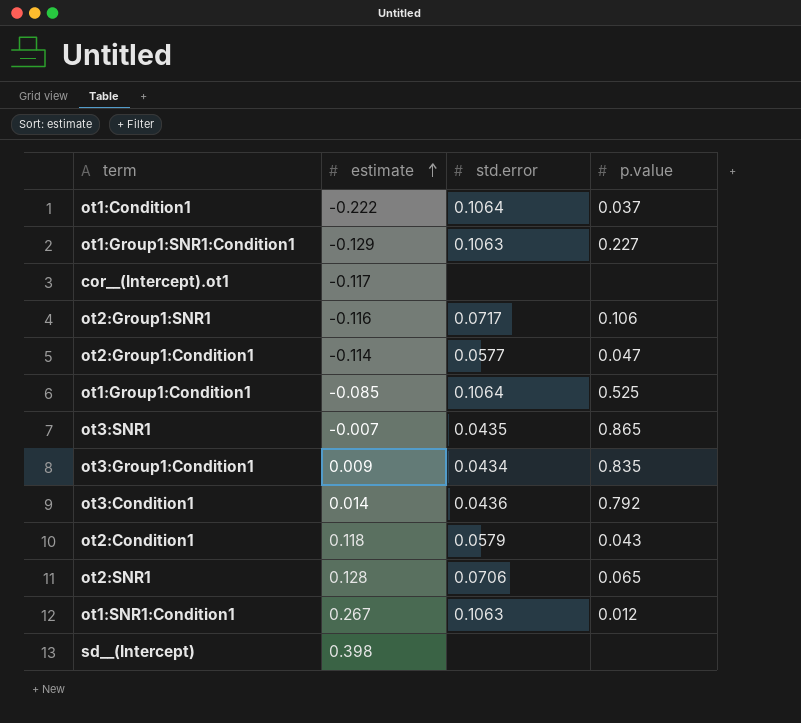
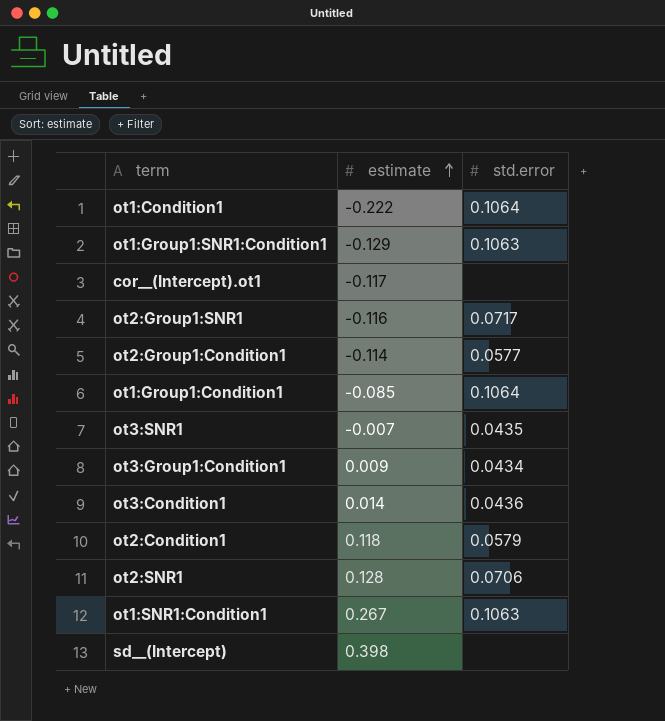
column p.value | position: 4 -> none

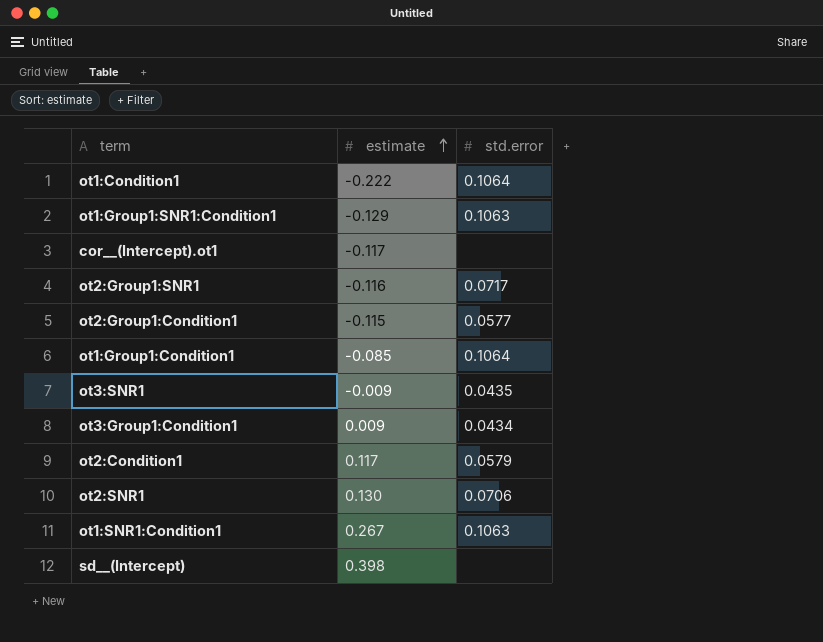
row ot3:Condition1: 0.014 | 0.0436 -> none
ot2:Group1:Condition1 | estimate: -0.114 -> -0.115
ot3:SNR1 | estimate: -0.007 -> -0.009
ot2:Condition1 | estimate: 0.118 -> 0.117
ot2:SNR1 | estimate: 0.128 -> 0.130

